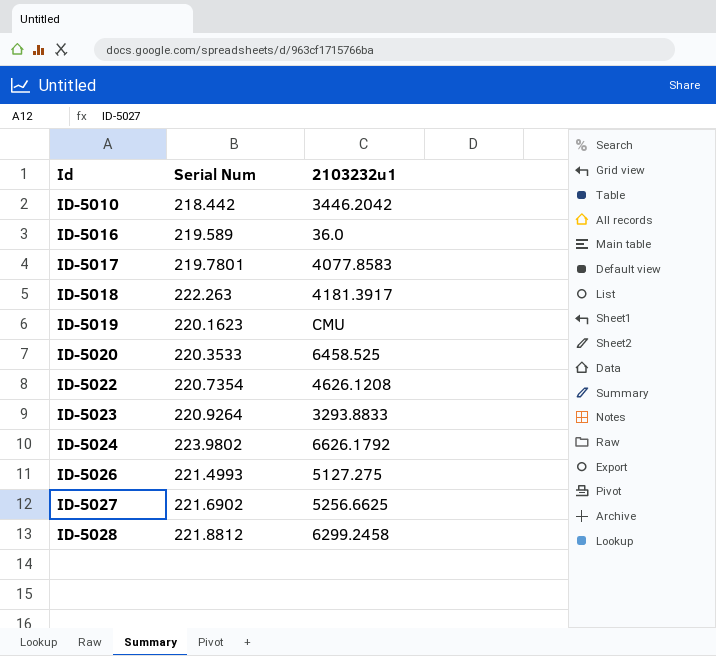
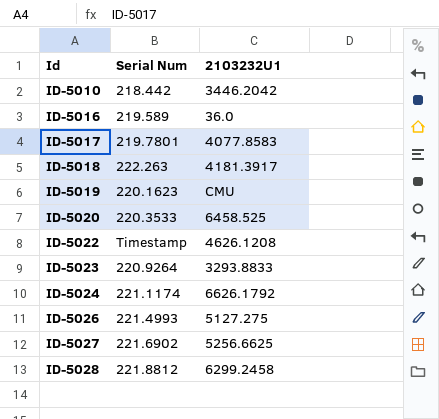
column name: 2103232u1 -> 2103232U1
ID-5022 | Serial Num: 220.7354 -> Timestamp
ID-5024 | Serial Num: 223.9802 -> 221.1174

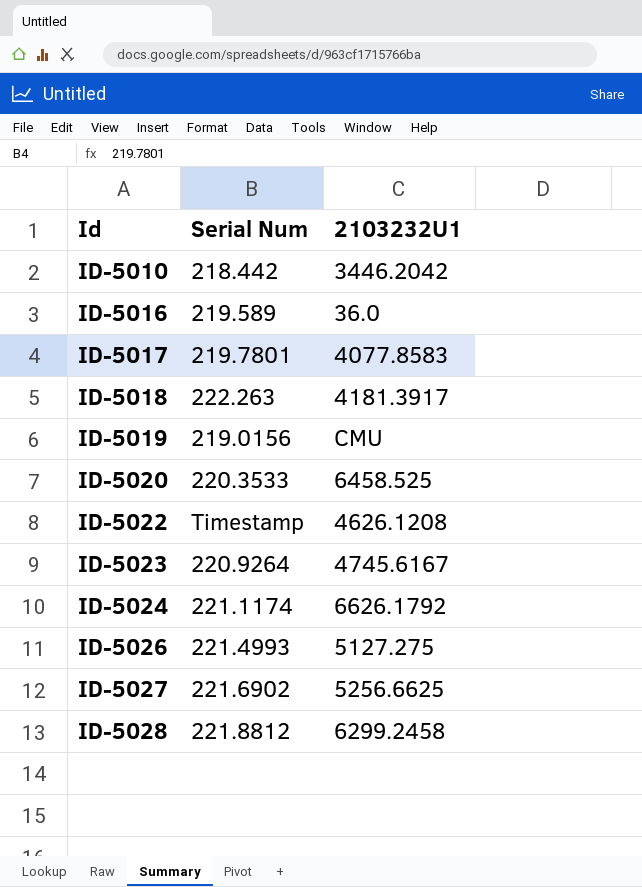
ID-5019 | Serial Num: 220.1623 -> 219.0156
ID-5023 | 2103232U1: 3293.8833 -> 4745.6167

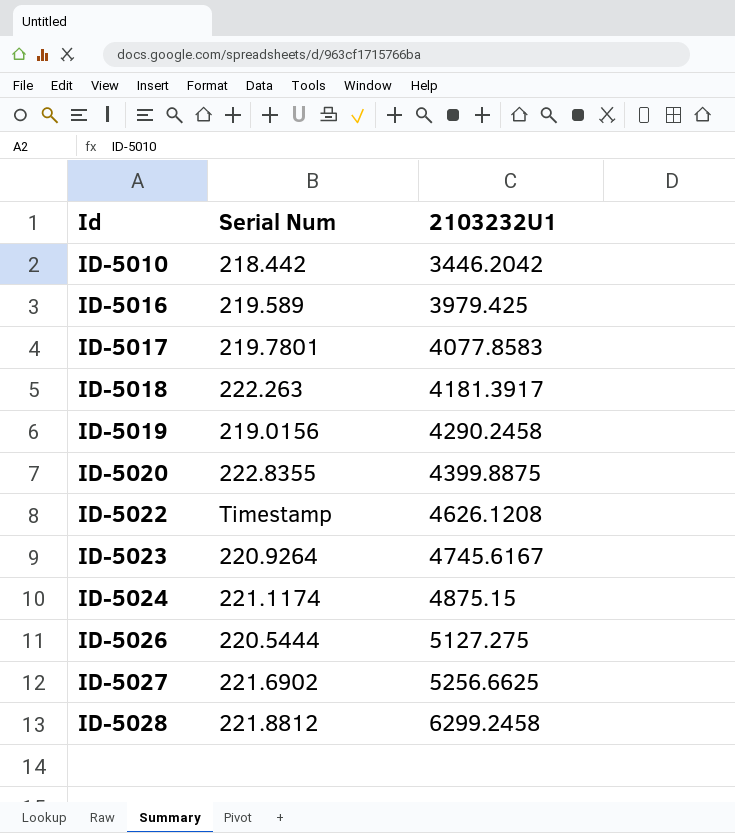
ID-5016 | 2103232U1: 36.0 -> 3979.425
ID-5019 | 2103232U1: CMU -> 4290.2458
ID-5020 | Serial Num: 220.3533 -> 222.8355
ID-5020 | 2103232U1: 6458.525 -> 4399.8875
ID-5024 | 2103232U1: 6626.1792 -> 4875.15
ID-5026 | Serial Num: 221.4993 -> 220.5444

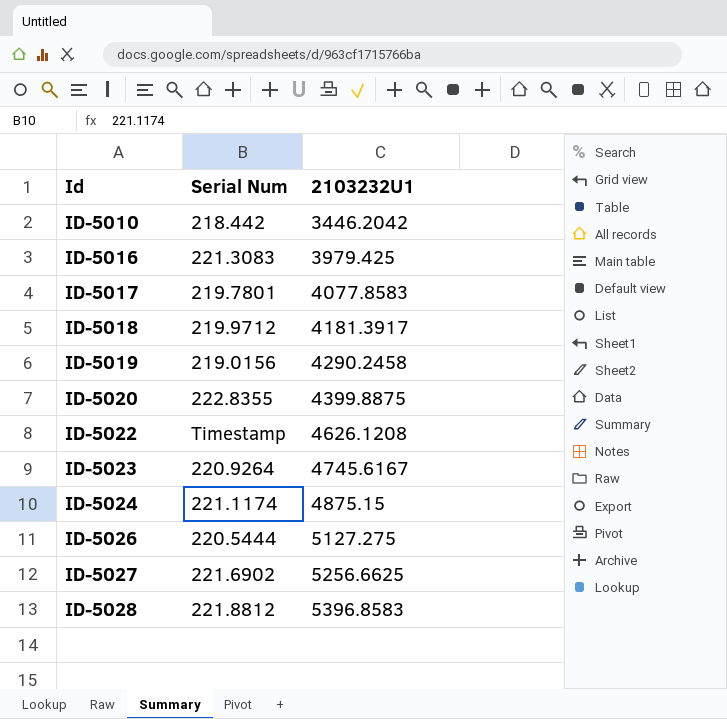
ID-5016 | Serial Num: 219.589 -> 221.3083
ID-5018 | Serial Num: 222.263 -> 219.9712
ID-5028 | 2103232U1: 6299.2458 -> 5396.8583

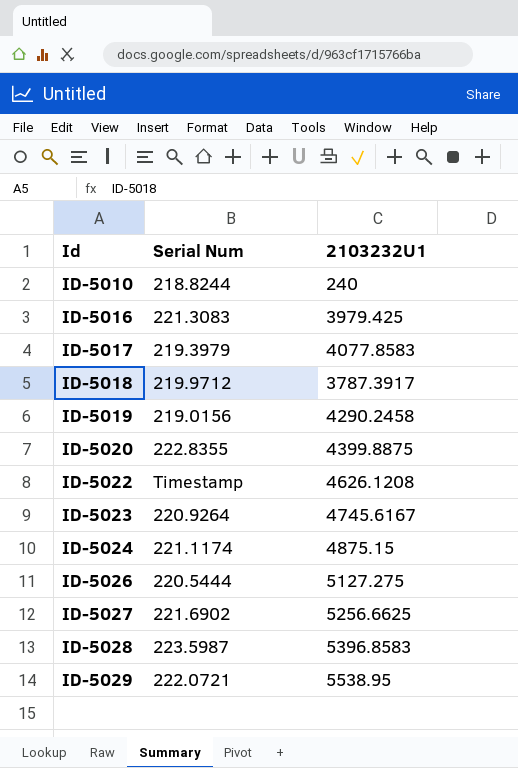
ID-5010 | Serial Num: 218.442 -> 218.8244
ID-5010 | 2103232U1: 3446.2042 -> 240
ID-5017 | Serial Num: 219.7801 -> 219.3979
ID-5018 | 2103232U1: 4181.3917 -> 3787.3917
ID-5028 | Serial Num: 221.8812 -> 223.5987
row ID-5029: none -> 222.0721 | 5538.95

